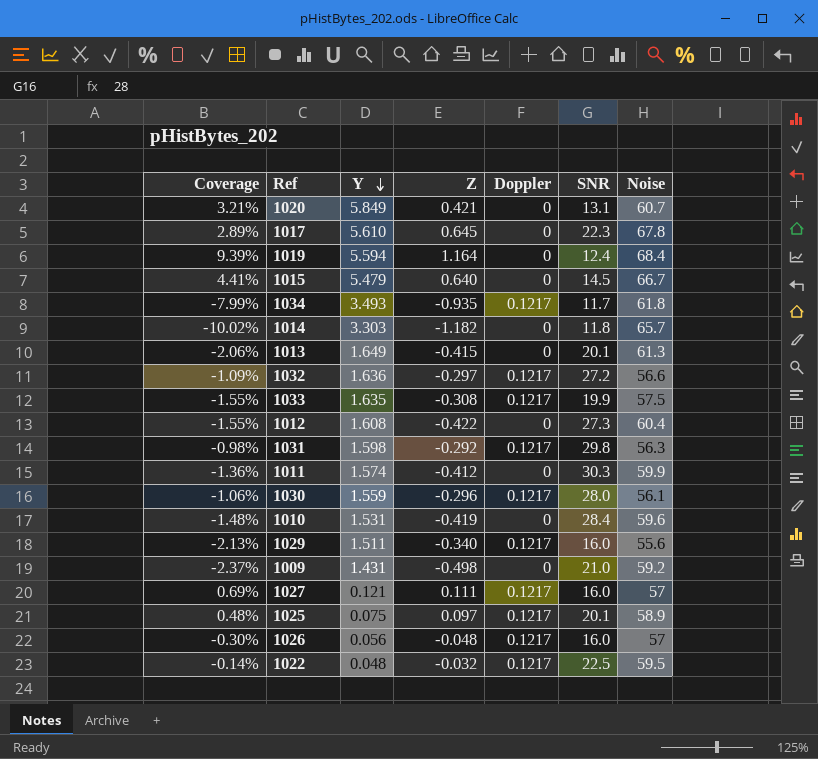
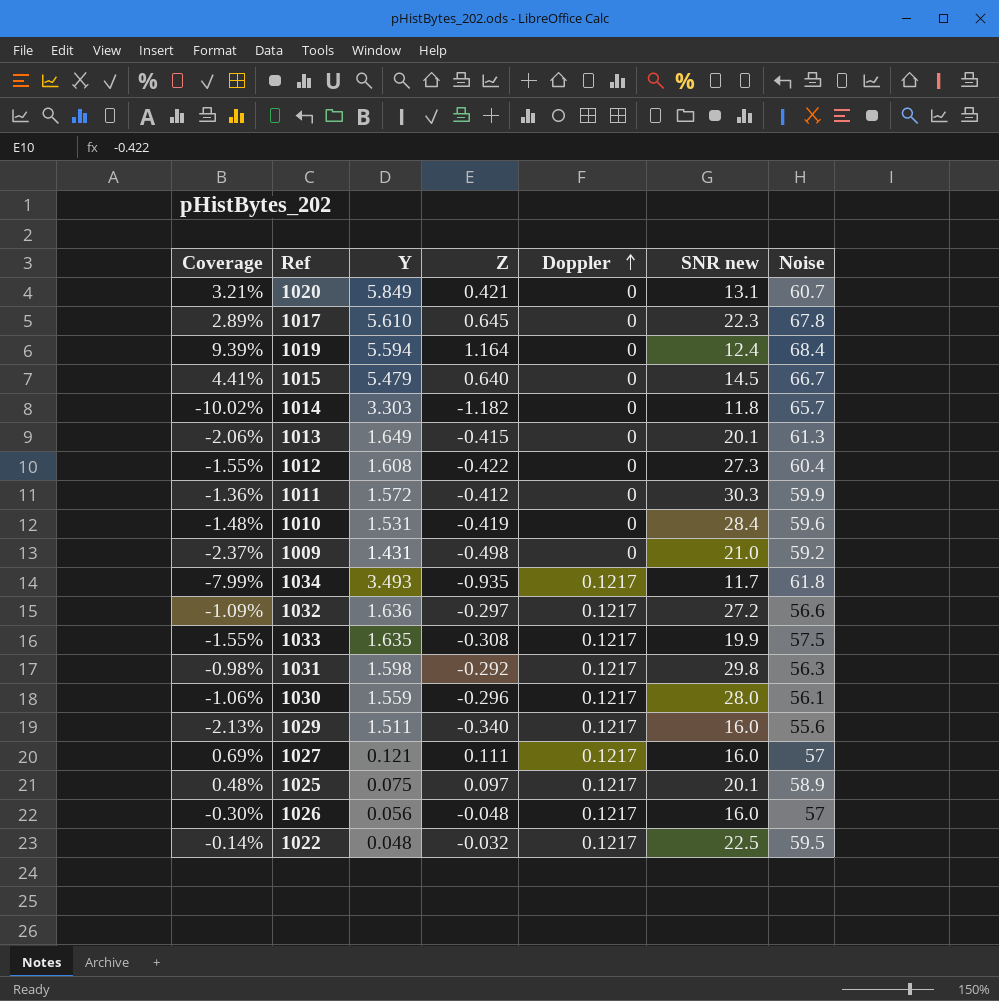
row order: Y descending -> Doppler ascending
column name: SNR -> SNR new
1011 | Y: 1.574 -> 1.572

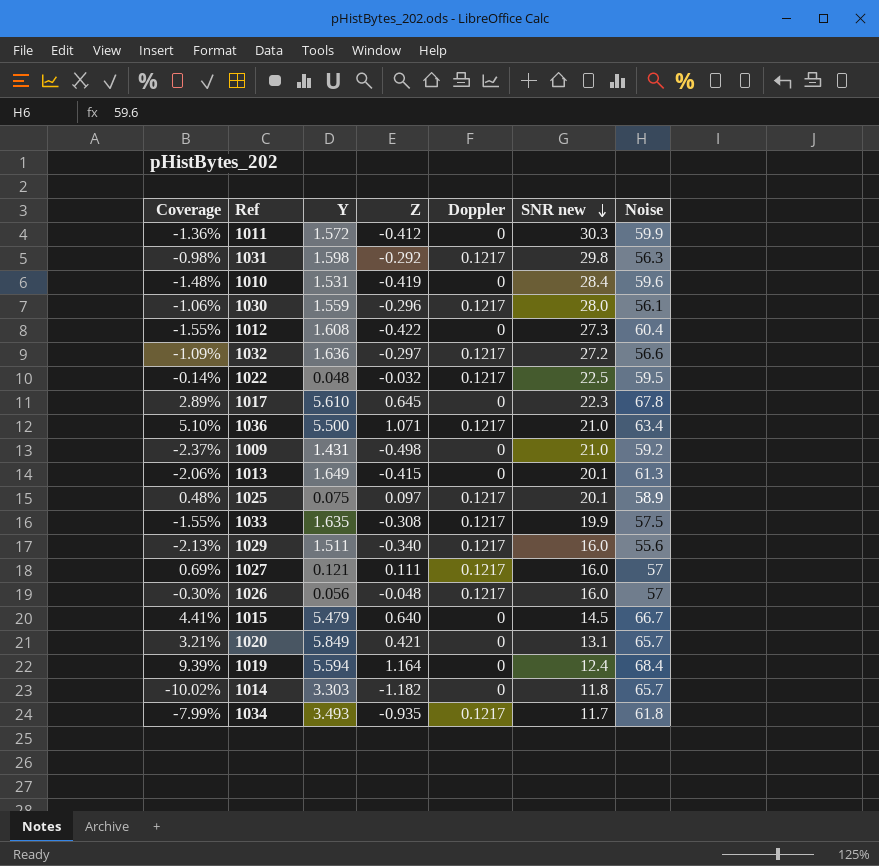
row order: Doppler ascending -> SNR new descending
row 1036: none -> 5.10% | 5.500 | 1.071 | 0.1217 | 21.0 | 63.4
1020 | Noise: 60.7 -> 65.7

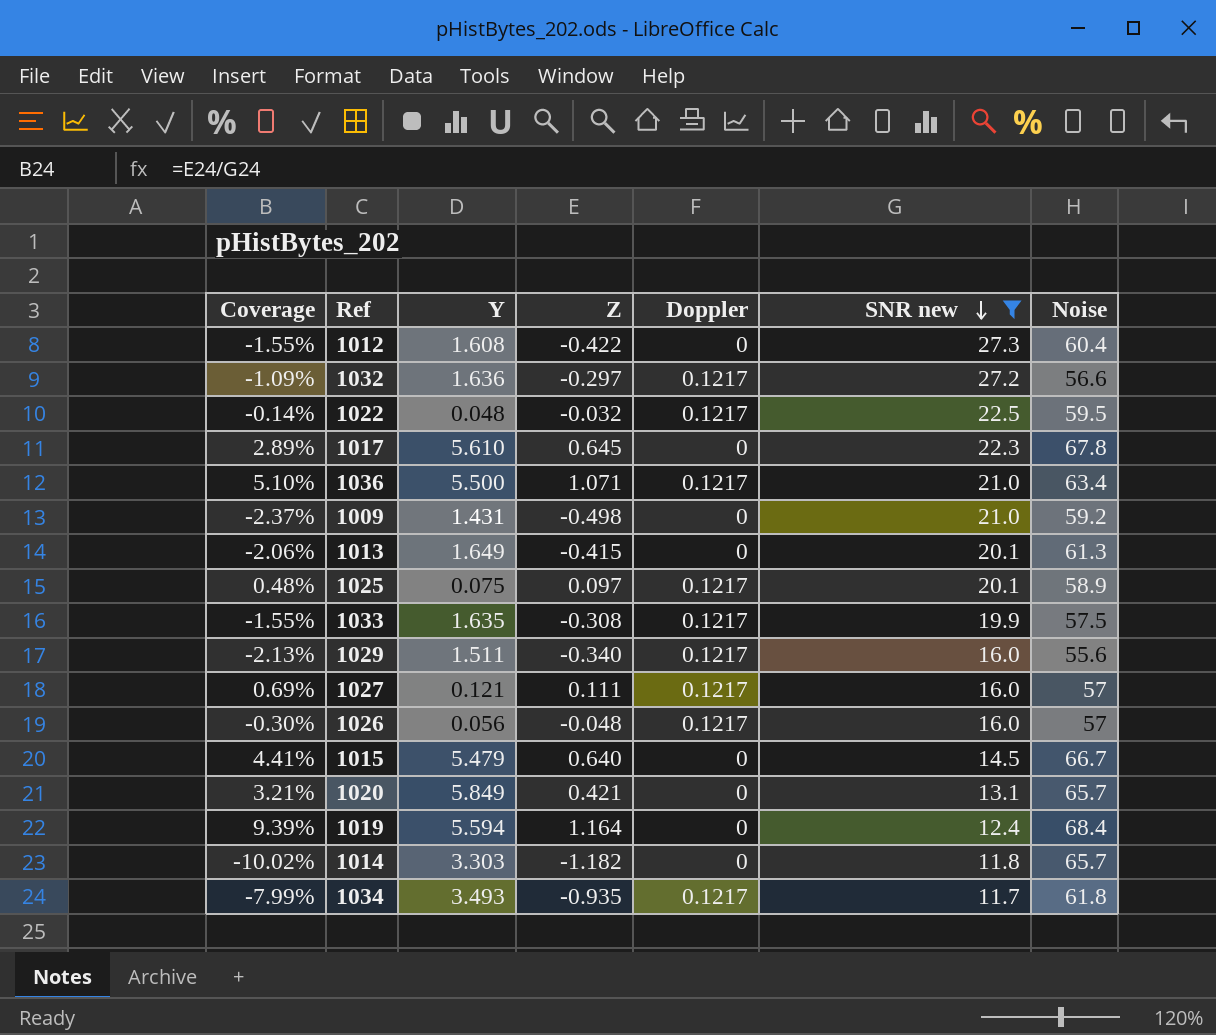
filter: none -> SNR new <= 27.3

